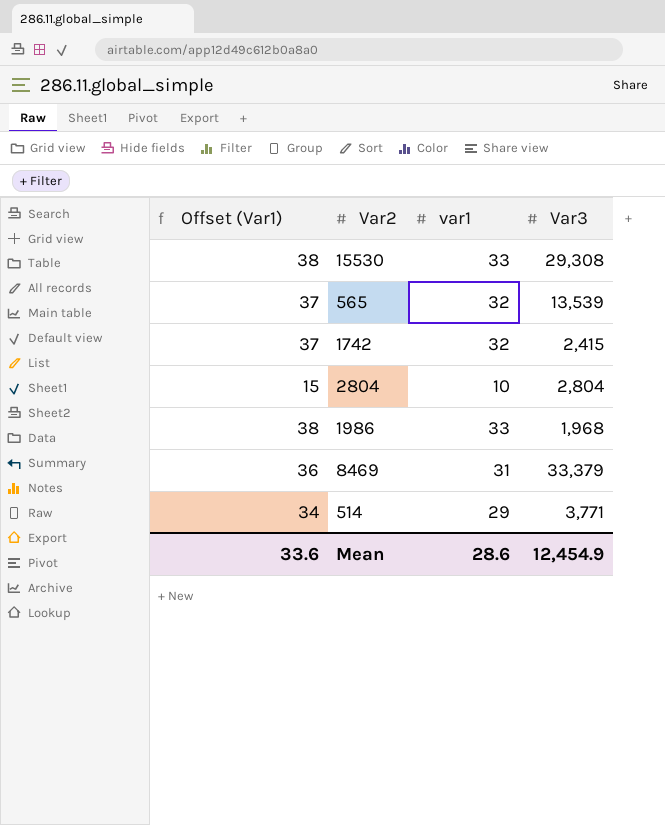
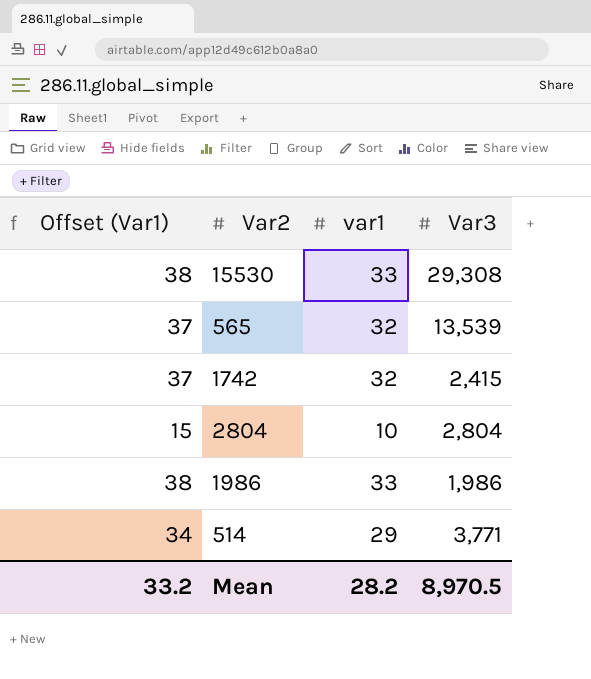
row 8469: 36 | 31 | 33,379 -> none
1986 | Var3: 1,968 -> 1,986
Mean | Offset (Var1): 33.6 -> 33.2
Mean | var1: 28.6 -> 28.2
Mean | Var3: 12,454.9 -> 8,970.5

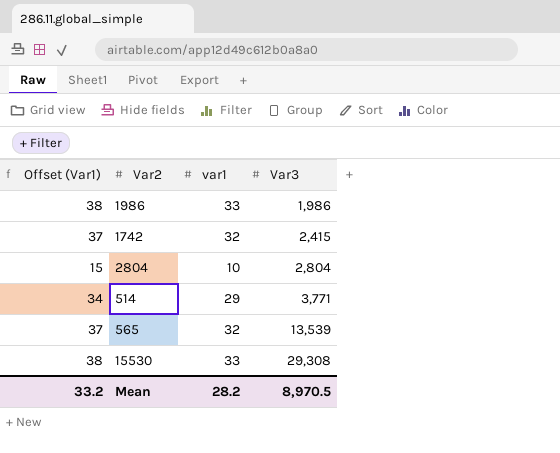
row order: none -> Var3 ascending

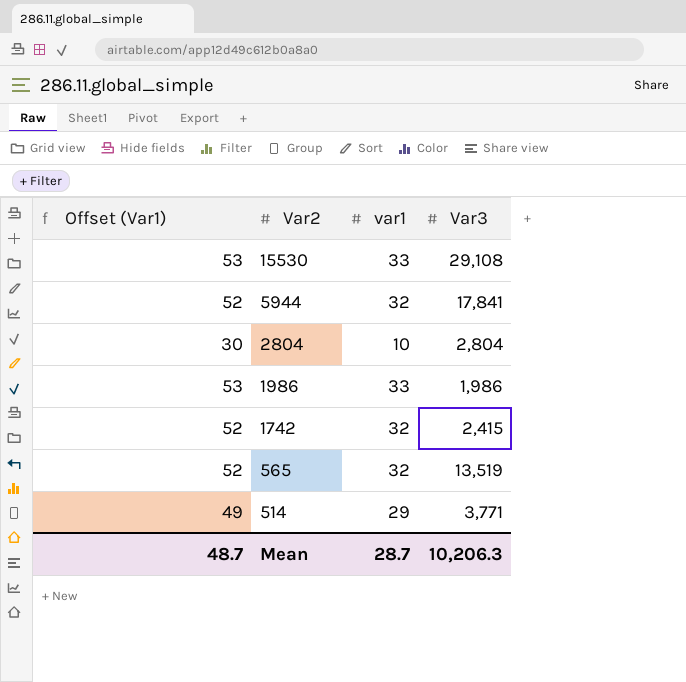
row order: Var3 ascending -> Var2 descending
column Offset (Var1) | formula: [var1] + 5 -> [var1] + 20
15530 | Var3: 29,308 -> 29,108
row 5944: none -> 52 | 32 | 17,841
565 | Var3: 13,539 -> 13,519
Mean | Offset (Var1): 33.2 -> 48.7
Mean | var1: 28.2 -> 28.7
Mean | Var3: 8,970.5 -> 10,206.3

